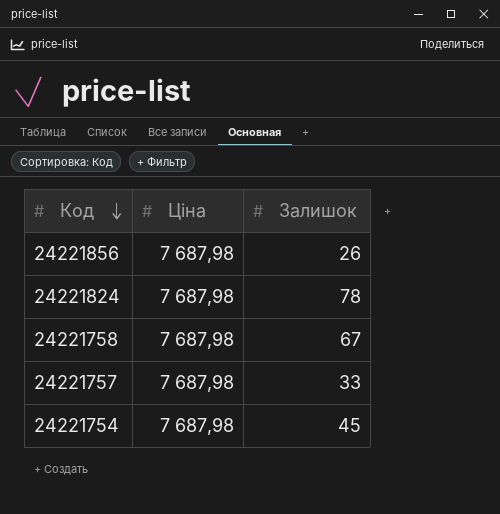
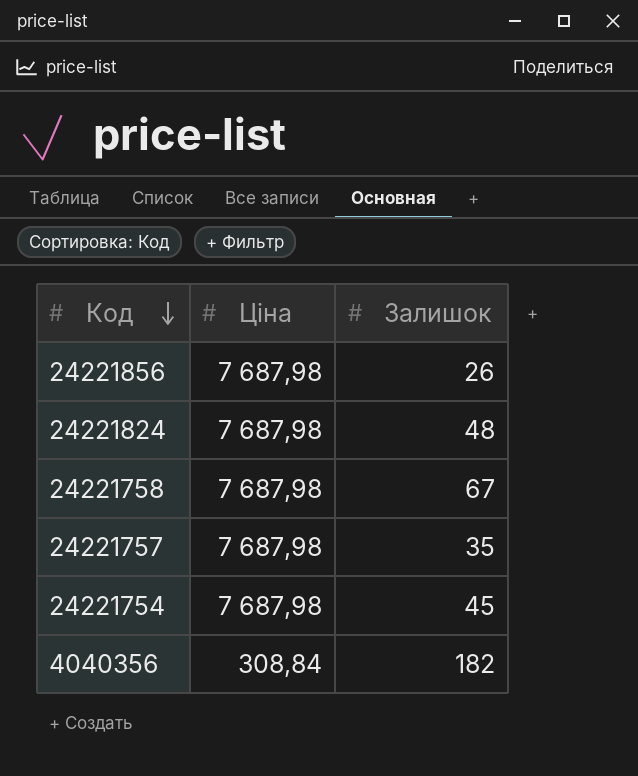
24221824 | Залишок: 78 -> 48
24221757 | Залишок: 33 -> 35
row 4040356: none -> 308,84 | 182

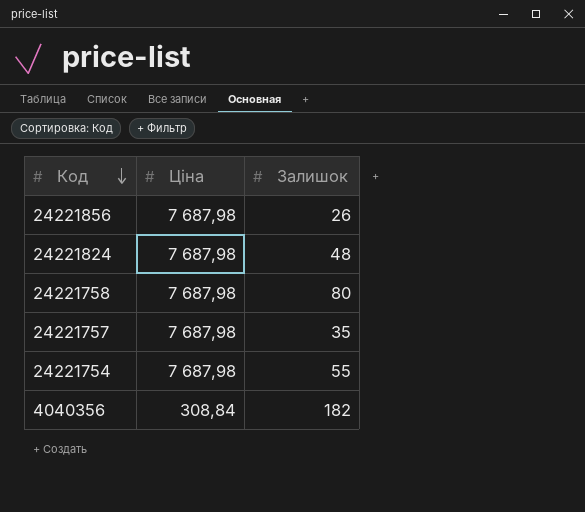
24221758 | Залишок: 67 -> 80
24221754 | Залишок: 45 -> 55

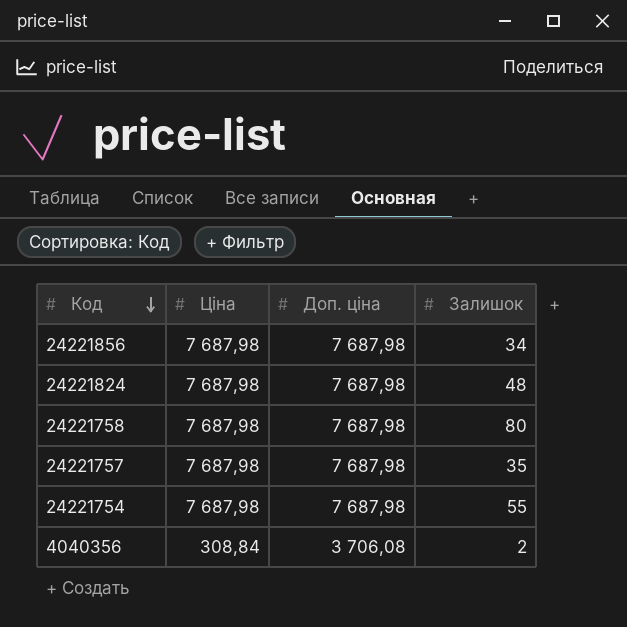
column Доп. ціна | position: none -> 3
24221856 | Залишок: 26 -> 34
4040356 | Залишок: 182 -> 2

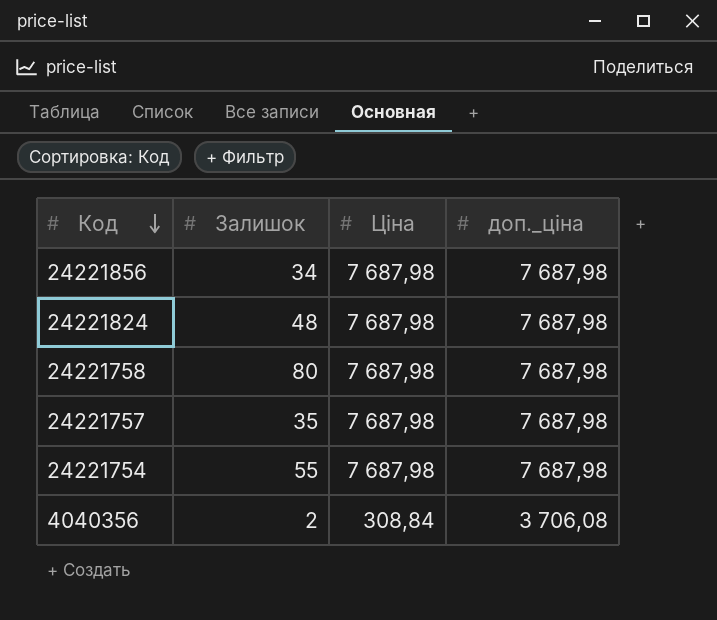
column Залишок | position: 4 -> 2
column name: Доп. ціна -> доп._ціна

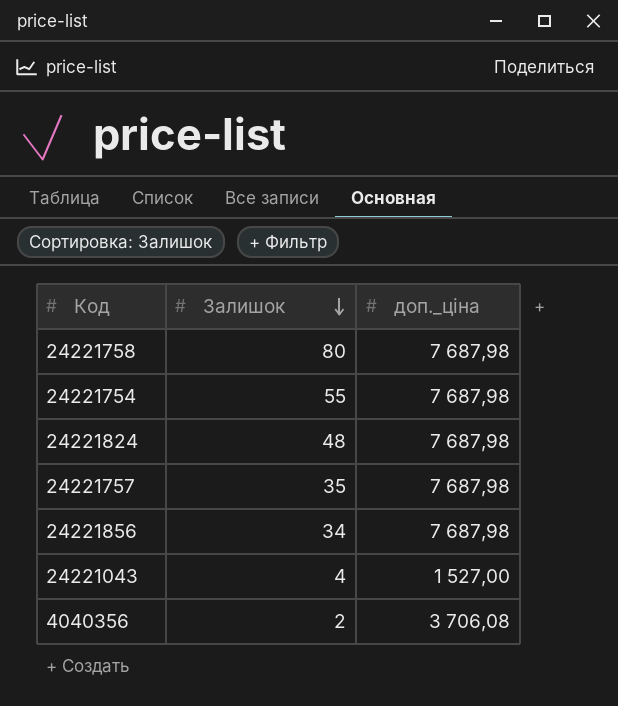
row order: Код descending -> Залишок descending
column Ціна | position: 3 -> none
row 24221043: none -> 4 | 1 527,00

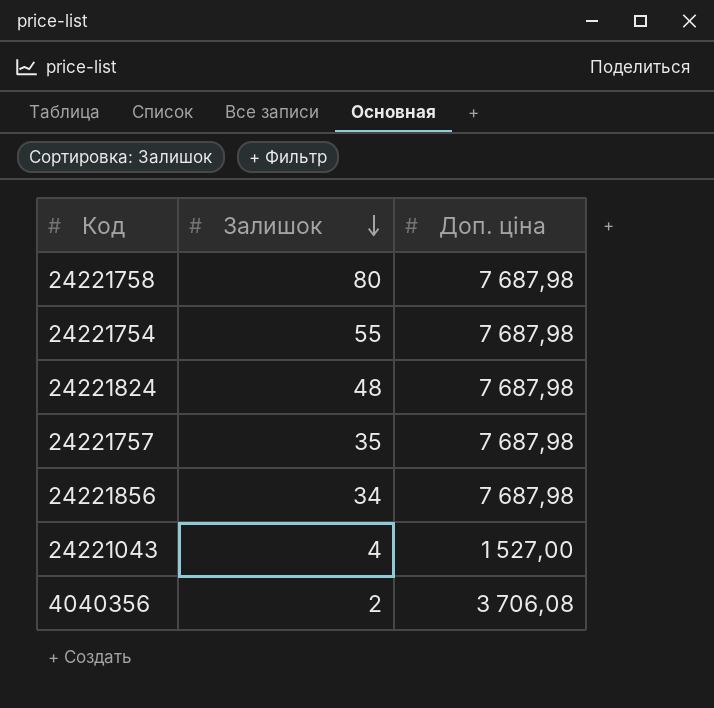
column name: доп._ціна -> Доп. ціна

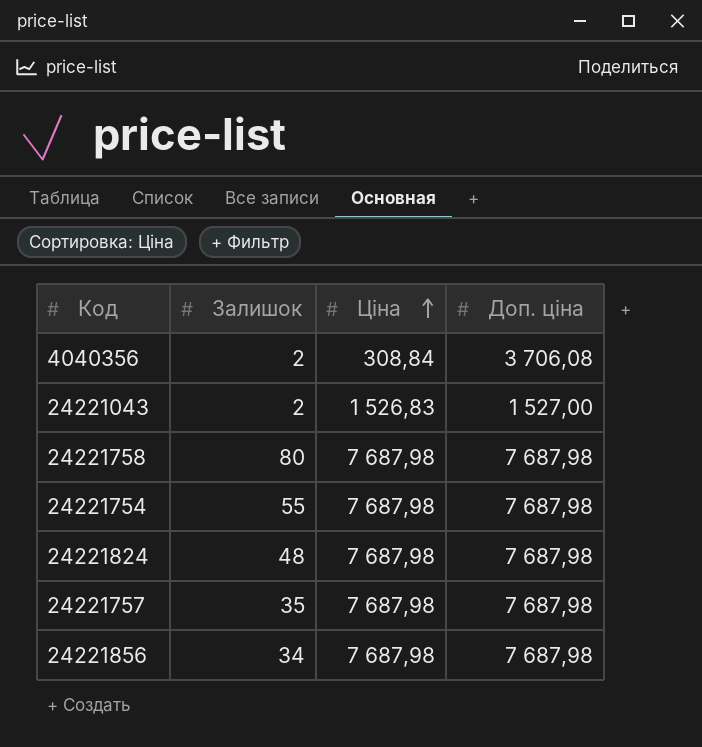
row order: Залишок descending -> Ціна ascending
column Ціна | position: none -> 3
24221043 | Залишок: 4 -> 2

